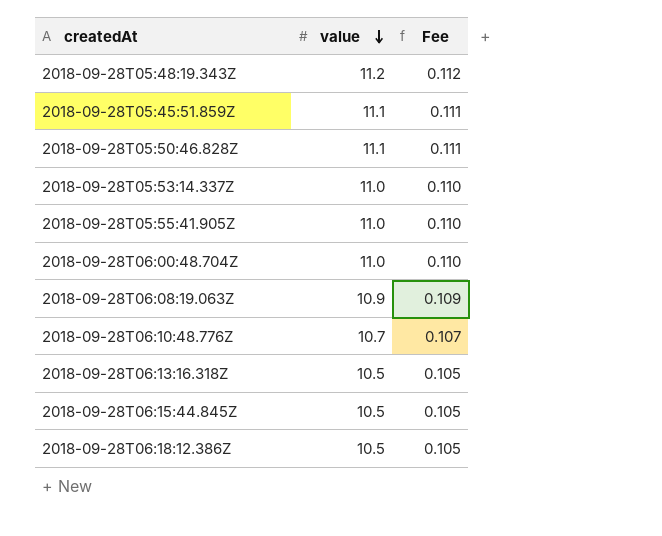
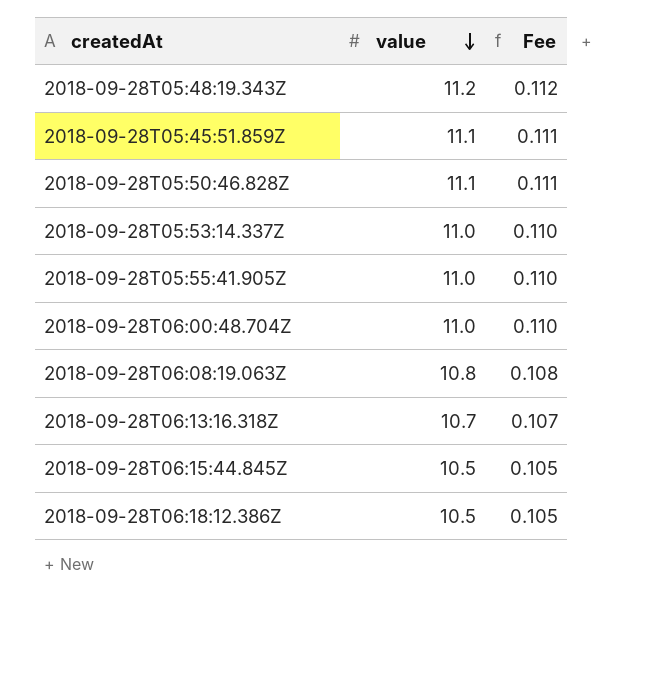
row 2018-09-28T06:10:48.776Z: 10.7 | 0.107 -> none
2018-09-28T06:08:19.063Z | value: 10.9 -> 10.8
2018-09-28T06:08:19.063Z | Fee: 0.109 -> 0.108
2018-09-28T06:13:16.318Z | value: 10.5 -> 10.7
2018-09-28T06:13:16.318Z | Fee: 0.105 -> 0.107

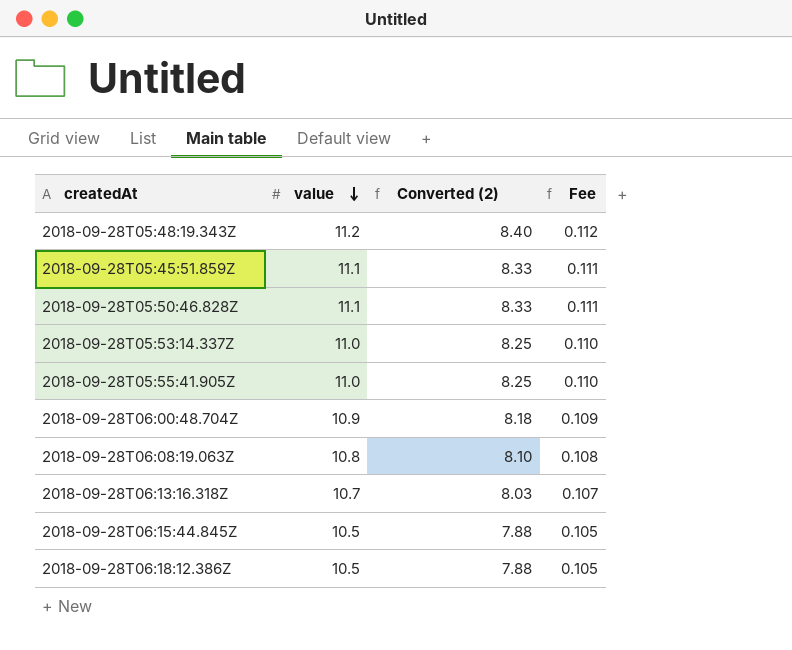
column Converted (2) | formula: none -> [value] * 0.75
2018-09-28T06:00:48.704Z | value: 11.0 -> 10.9
2018-09-28T06:00:48.704Z | Fee: 0.110 -> 0.109

